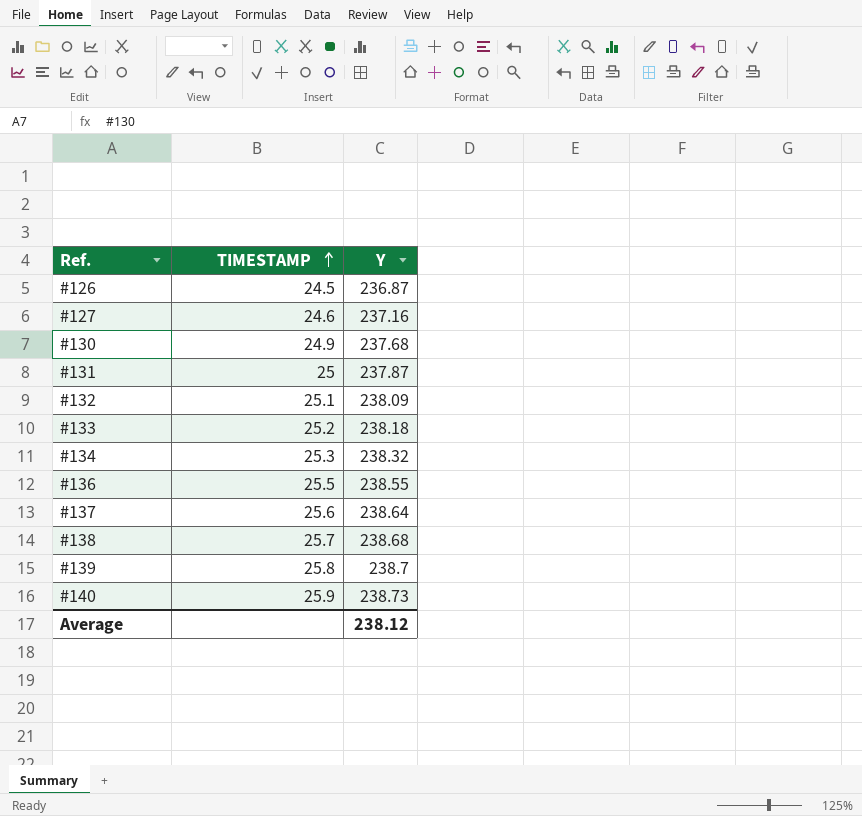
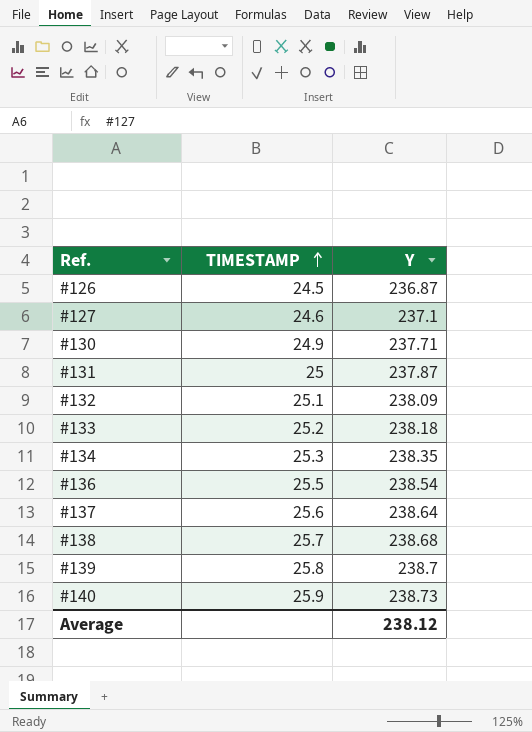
#127 | Y: 237.16 -> 237.1
#130 | Y: 237.68 -> 237.71
#134 | Y: 238.32 -> 238.35
#136 | Y: 238.55 -> 238.54

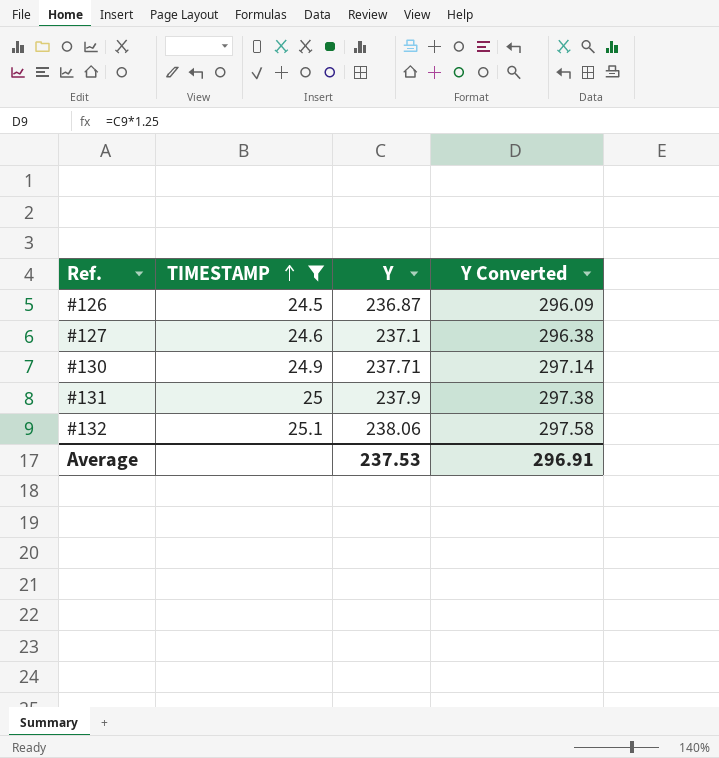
filter: none -> TIMESTAMP <= 25.1
column Y Converted | formula: none -> [Y] * 1.25
#131 | Y: 237.87 -> 237.9
#132 | Y: 238.09 -> 238.06
Average | Y: 238.12 -> 237.53

